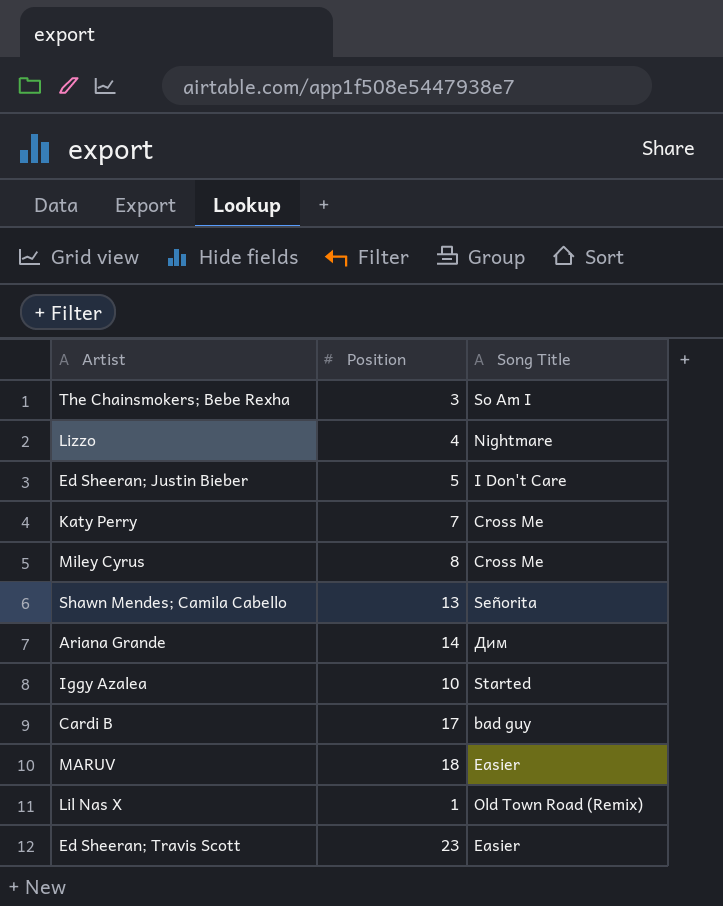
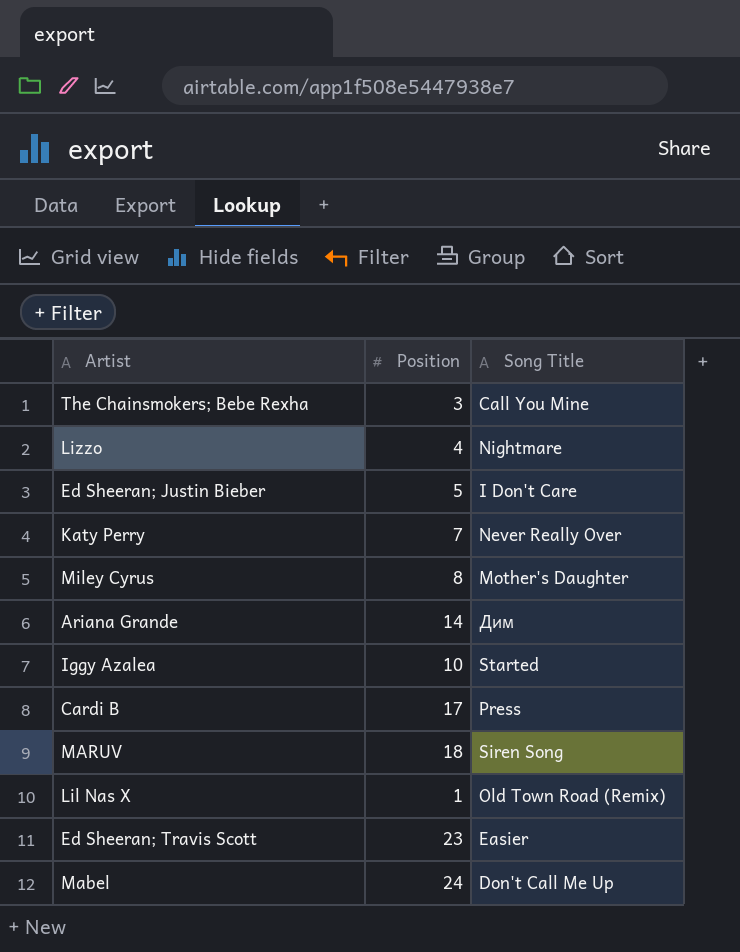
row Shawn Mendes; Camila Cabello: 13 | Señorita -> none
The Chainsmokers; Bebe Rexha | Song Title: So Am I -> Call You Mine
Katy Perry | Song Title: Cross Me -> Never Really Over
Miley Cyrus | Song Title: Cross Me -> Mother's Daughter
Cardi B | Song Title: bad guy -> Press
MARUV | Song Title: Easier -> Siren Song
row Mabel: none -> 24 | Don't Call Me Up

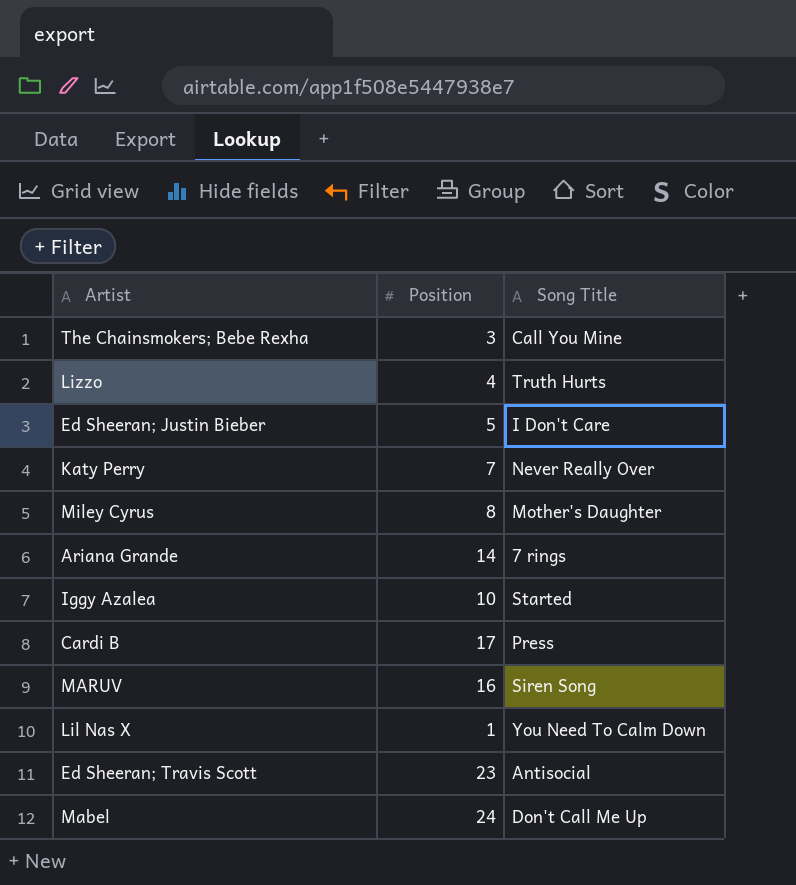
Lizzo | Song Title: Nightmare -> Truth Hurts
Ariana Grande | Song Title: Дим -> 7 rings
MARUV | Position: 18 -> 16
Lil Nas X | Song Title: Old Town Road (Remix) -> You Need To Calm Down
Ed Sheeran; Travis Scott | Song Title: Easier -> Antisocial

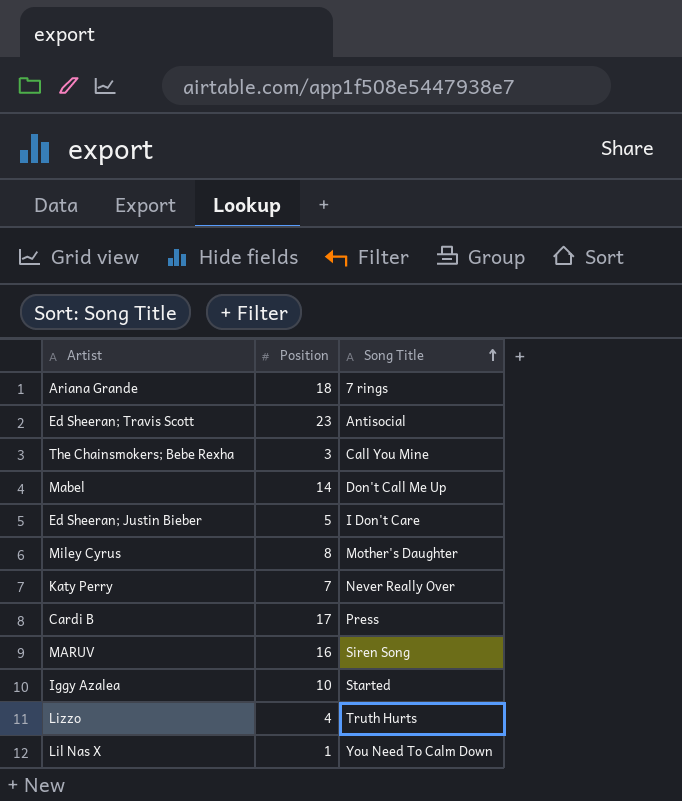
row order: none -> Song Title ascending
Ariana Grande | Position: 14 -> 18
Mabel | Position: 24 -> 14

